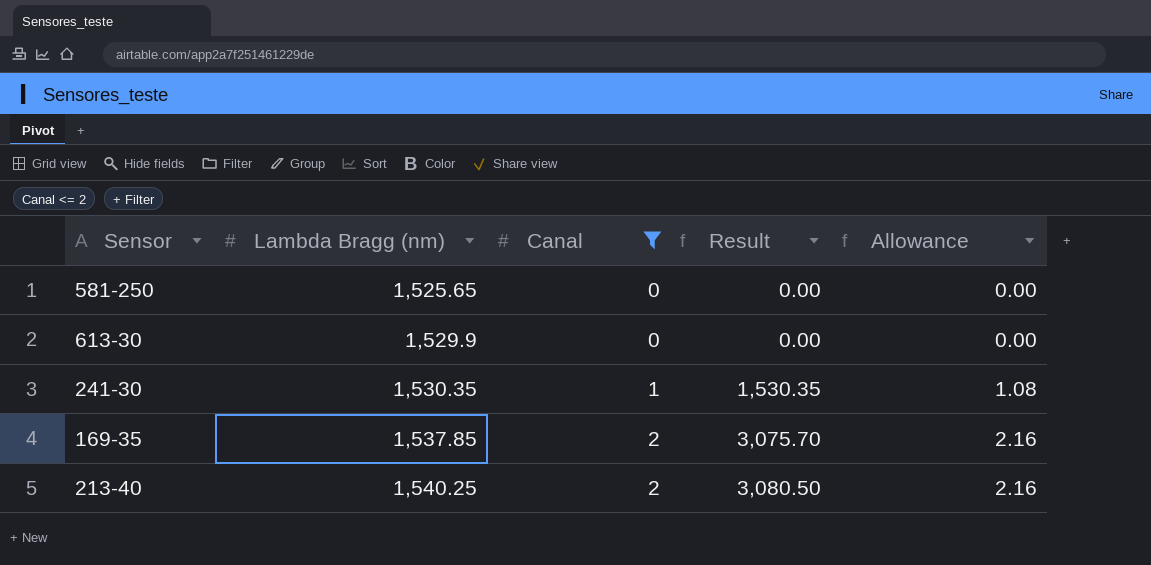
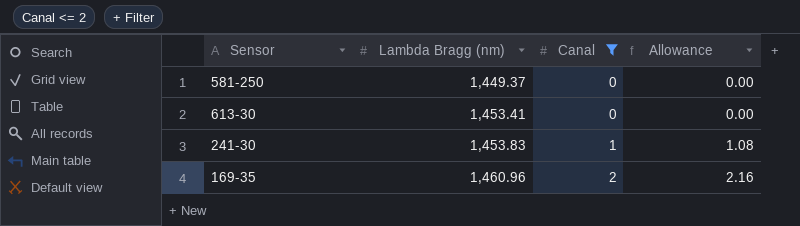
column Result | formula: [Lambda Bragg (nm)] * [Canal] -> none
row 213-40: 1,540.25 | 2 | 3,080.50 | 2.16 -> none
581-250 | Lambda Bragg (nm): 1,525.65 -> 1,449.37
613-30 | Lambda Bragg (nm): 1,529.9 -> 1,453.41
241-30 | Lambda Bragg (nm): 1,530.35 -> 1,453.83
169-35 | Lambda Bragg (nm): 1,537.85 -> 1,460.96

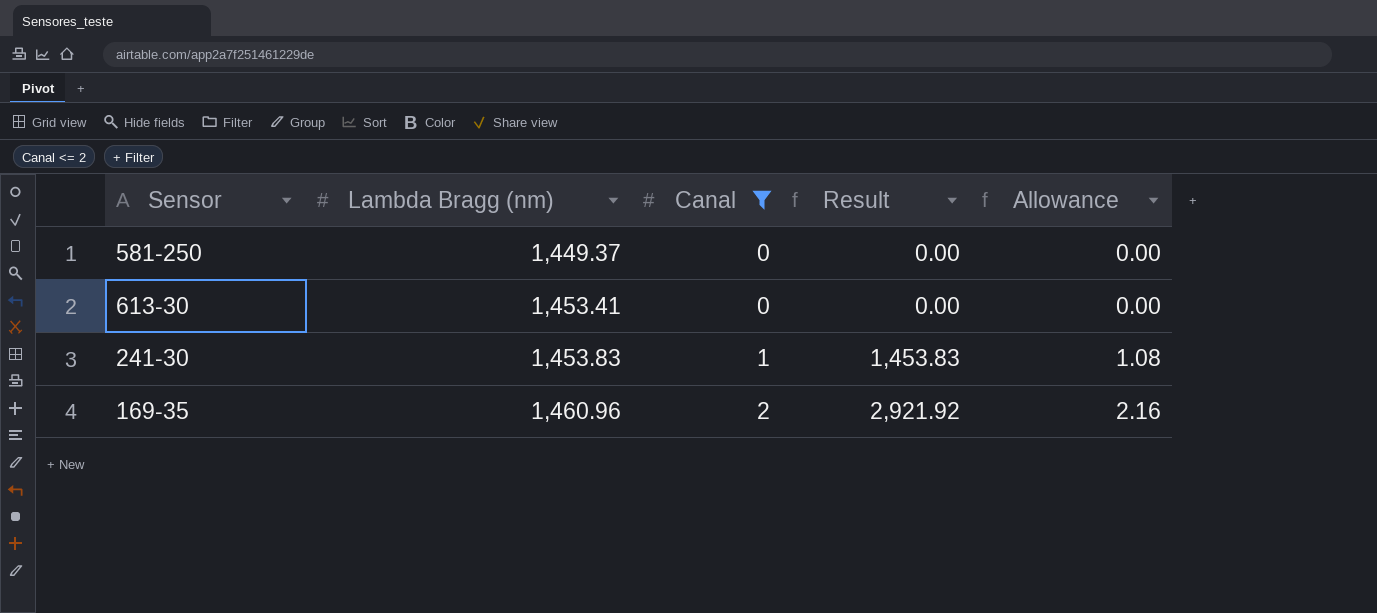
column Result | formula: none -> [Lambda Bragg (nm)] * [Canal]

